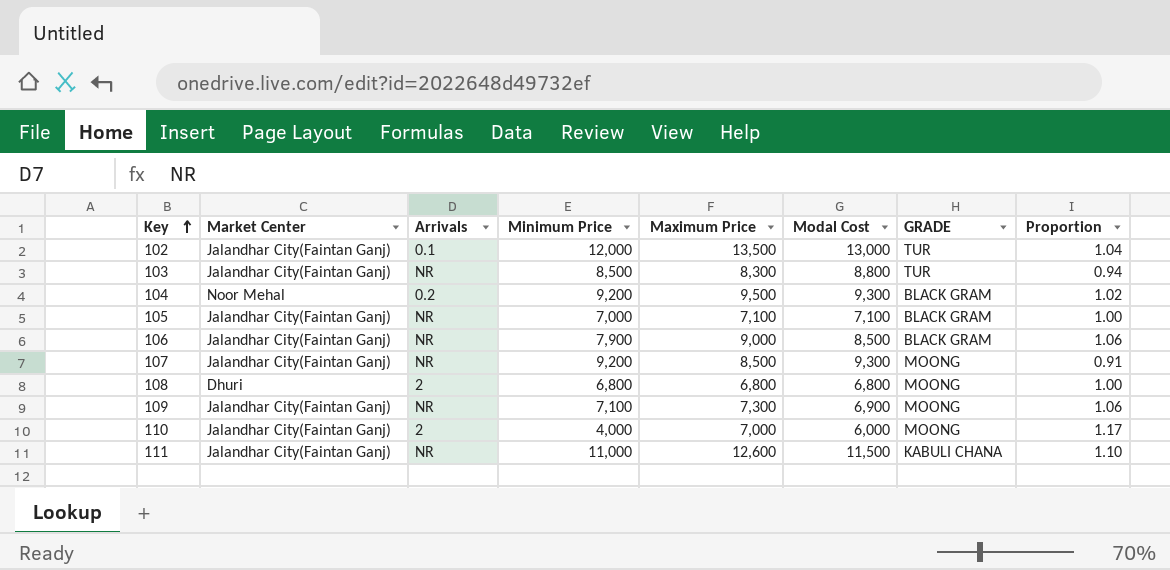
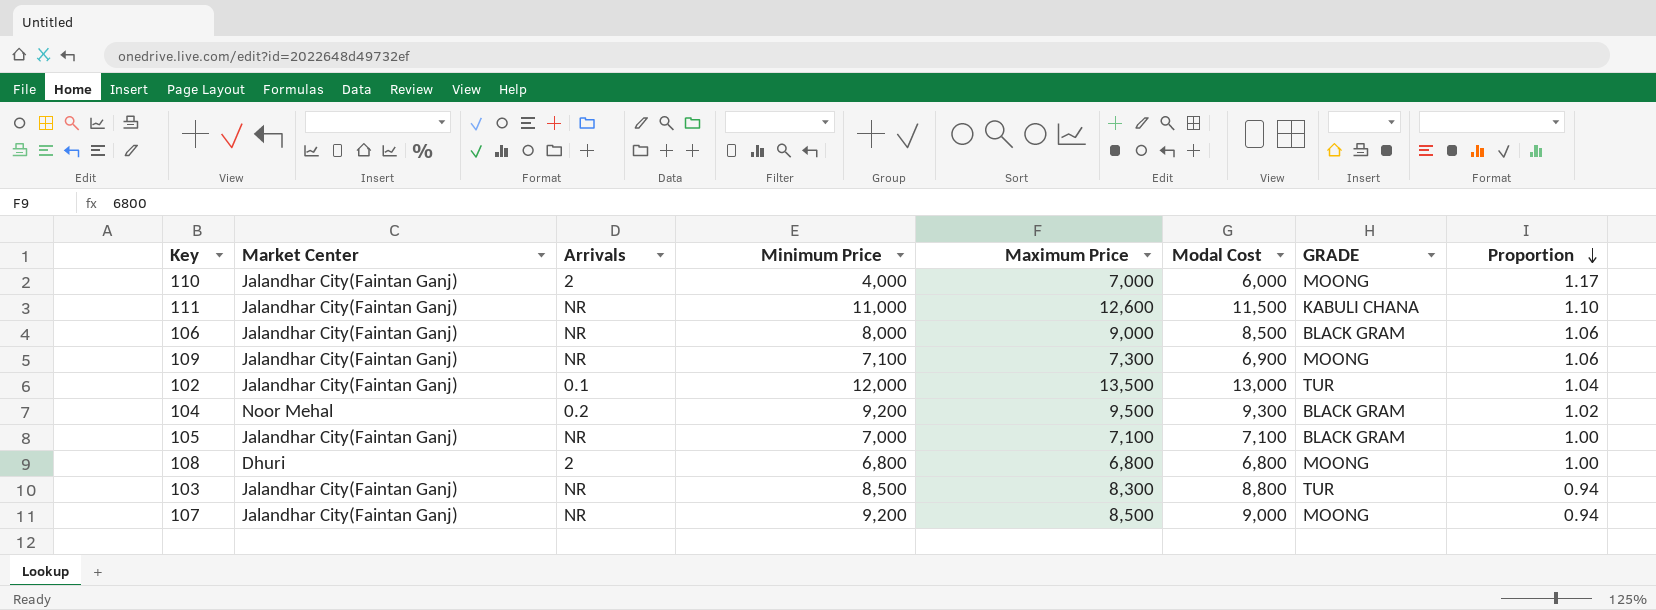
row order: Key ascending -> Proportion descending
106 | Minimum Price: 7,900 -> 8,000
107 | Modal Cost: 9,300 -> 9,000
107 | Proportion: 0.91 -> 0.94

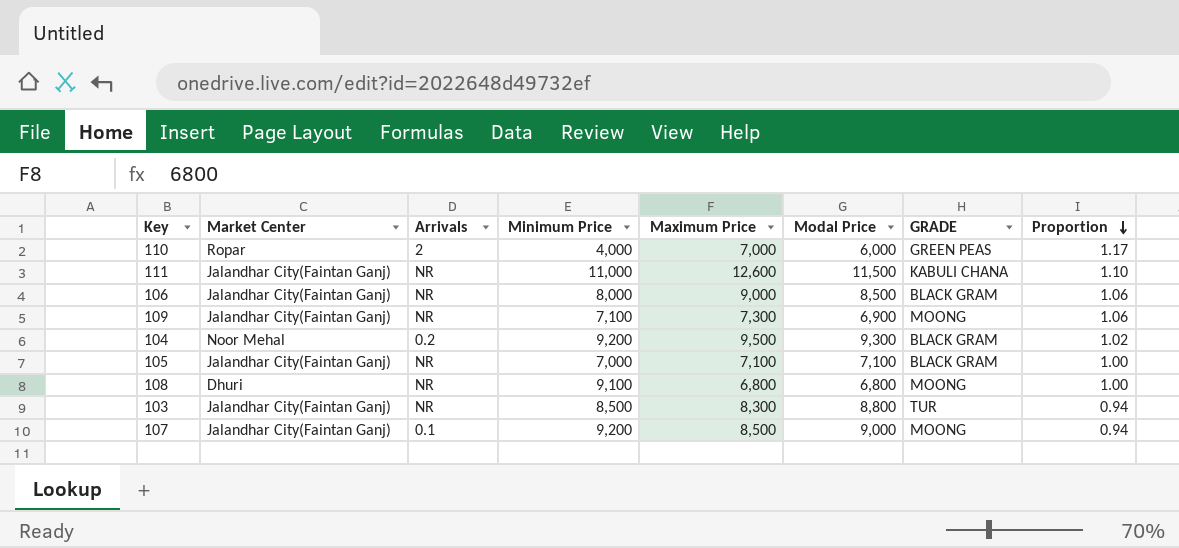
column name: Modal Cost -> Modal Price
row 102: Jalandhar City(Faintan Ganj) | 0.1 | 12,000 | 13,500 | 13,000 | TUR | 1.04 -> none
110 | Market Center: Jalandhar City(Faintan Ganj) -> Ropar
110 | GRADE: MOONG -> GREEN PEAS
108 | Arrivals: 2 -> NR
108 | Minimum Price: 6,800 -> 9,100
107 | Arrivals: NR -> 0.1

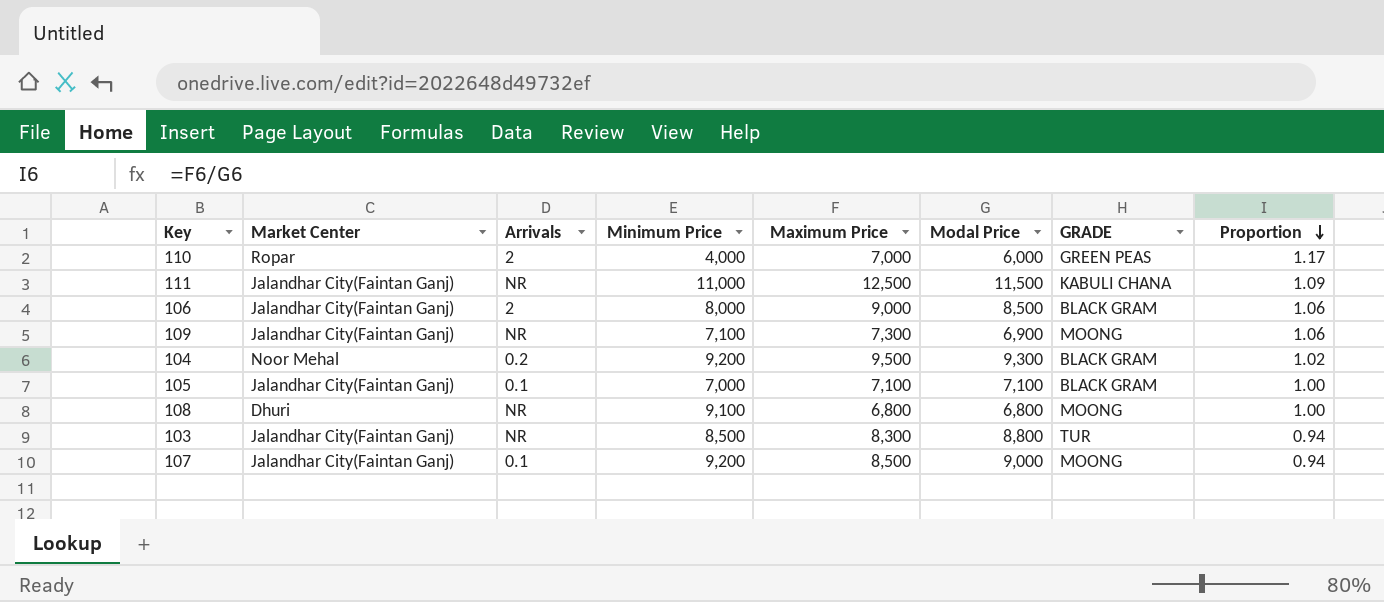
111 | Maximum Price: 12,600 -> 12,500
111 | Proportion: 1.10 -> 1.09
106 | Arrivals: NR -> 2
105 | Arrivals: NR -> 0.1

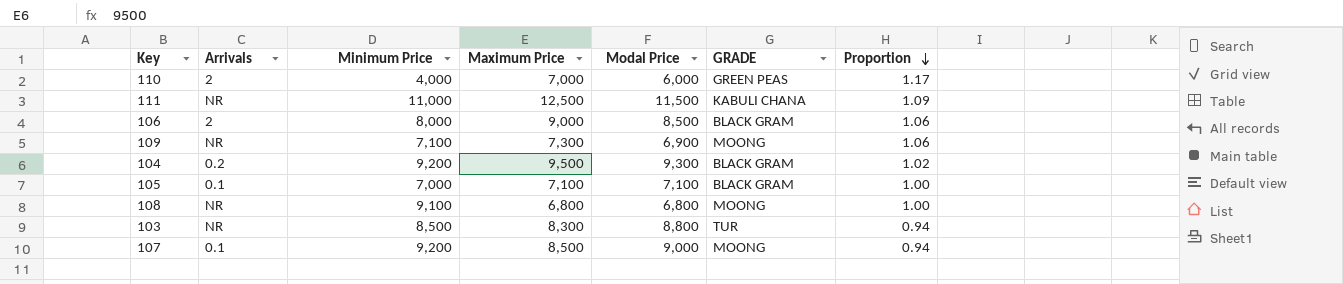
column Market Center | position: 2 -> none

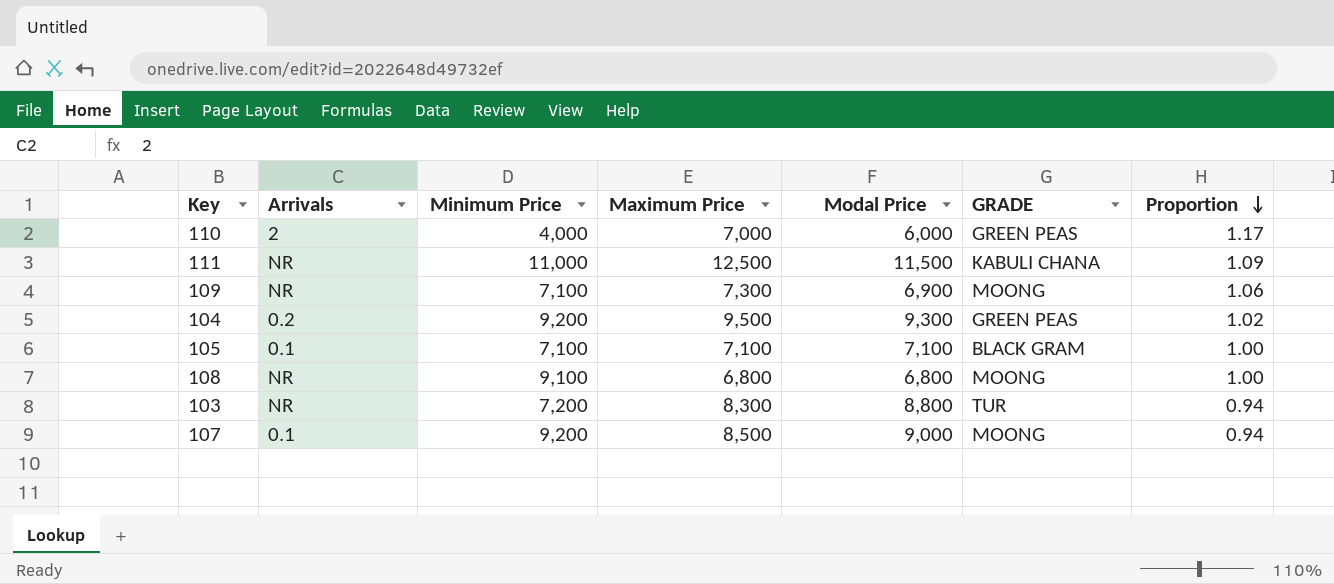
row 106: 2 | 8,000 | 9,000 | 8,500 | BLACK GRAM | 1.06 -> none
104 | GRADE: BLACK GRAM -> GREEN PEAS
105 | Minimum Price: 7,000 -> 7,100
103 | Minimum Price: 8,500 -> 7,200

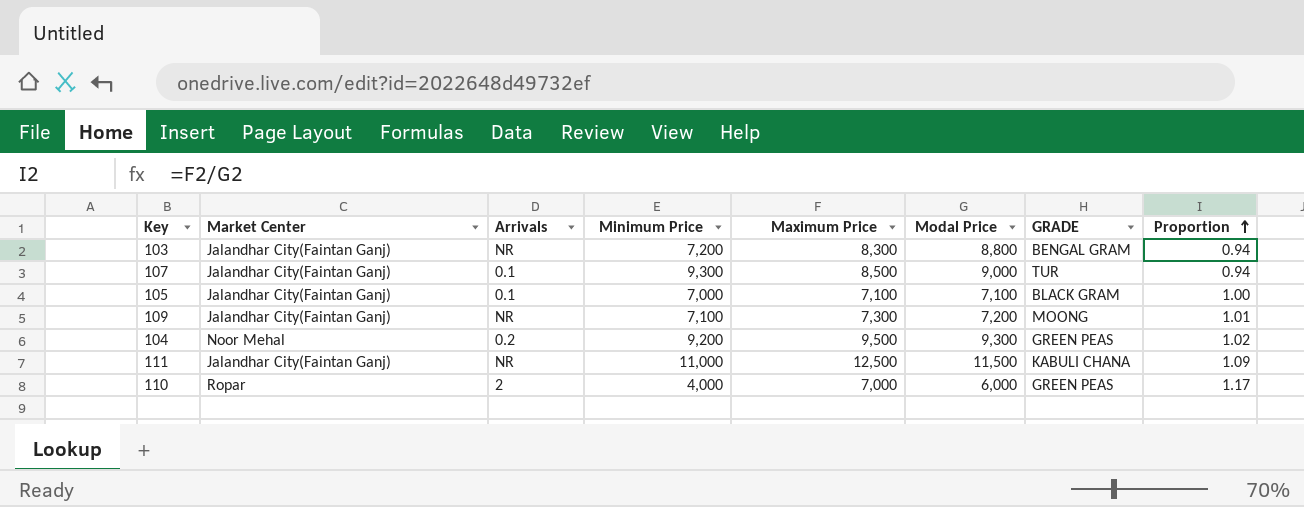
row order: Proportion descending -> Proportion ascending
column Market Center | position: none -> 2
row 108: NR | 9,100 | 6,800 | 6,800 | MOONG | 1.00 -> none
103 | GRADE: TUR -> BENGAL GRAM
107 | Minimum Price: 9,200 -> 9,300
107 | GRADE: MOONG -> TUR
105 | Minimum Price: 7,100 -> 7,000
109 | Modal Price: 6,900 -> 7,200
109 | Proportion: 1.06 -> 1.01

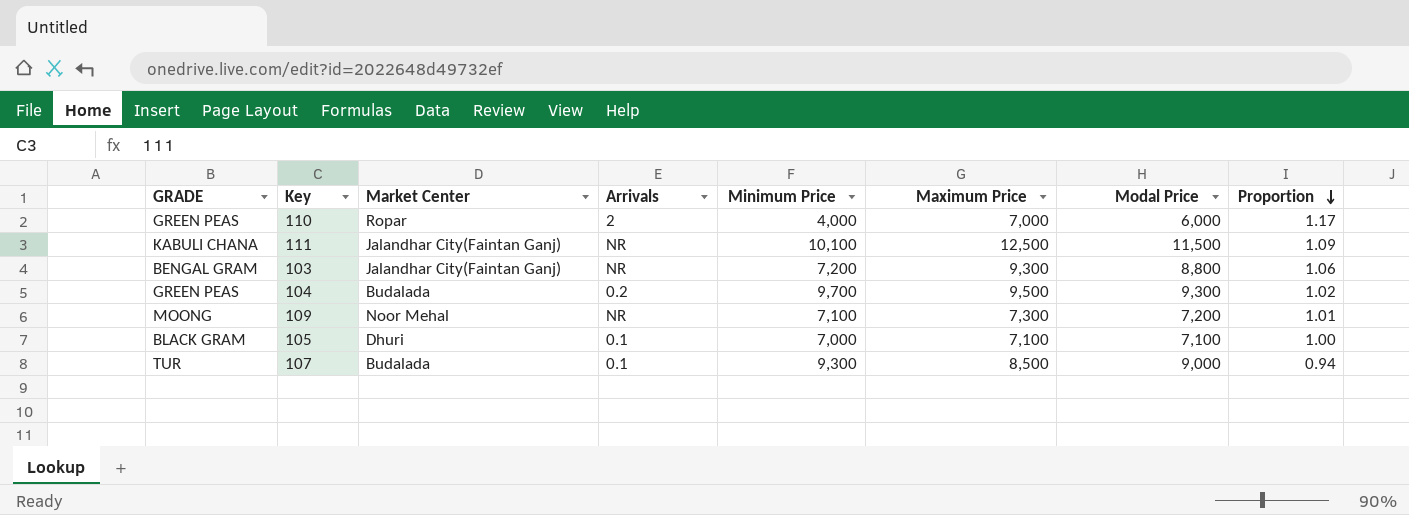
row order: Proportion ascending -> Proportion descending
column GRADE | position: 7 -> 1
111 | Minimum Price: 11,000 -> 10,100
103 | Maximum Price: 8,300 -> 9,300
103 | Proportion: 0.94 -> 1.06
104 | Market Center: Noor Mehal -> Budalada
104 | Minimum Price: 9,200 -> 9,700
109 | Market Center: Jalandhar City(Faintan Ganj) -> Noor Mehal
105 | Market Center: Jalandhar City(Faintan Ganj) -> Dhuri
107 | Market Center: Jalandhar City(Faintan Ganj) -> Budalada

